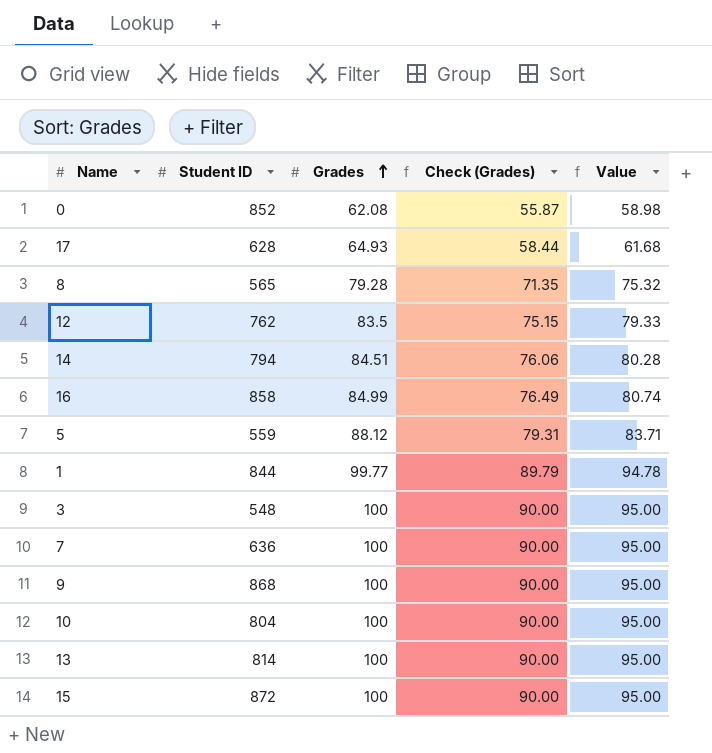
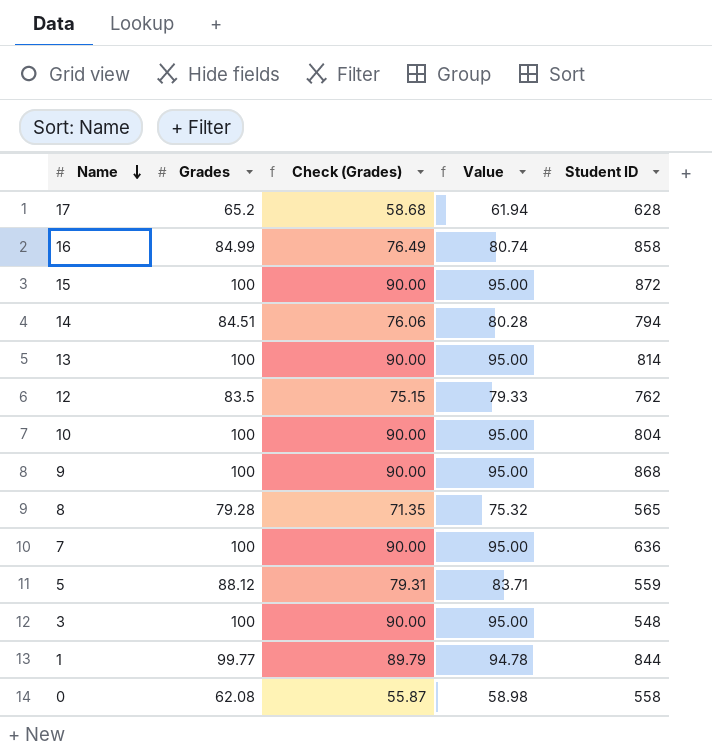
row order: Grades ascending -> Name descending
column Student ID | position: 2 -> 5
17 | Grades: 64.93 -> 65.2
17 | Check (Grades): 58.44 -> 58.68
17 | Value: 61.68 -> 61.94
0 | Student ID: 852 -> 558

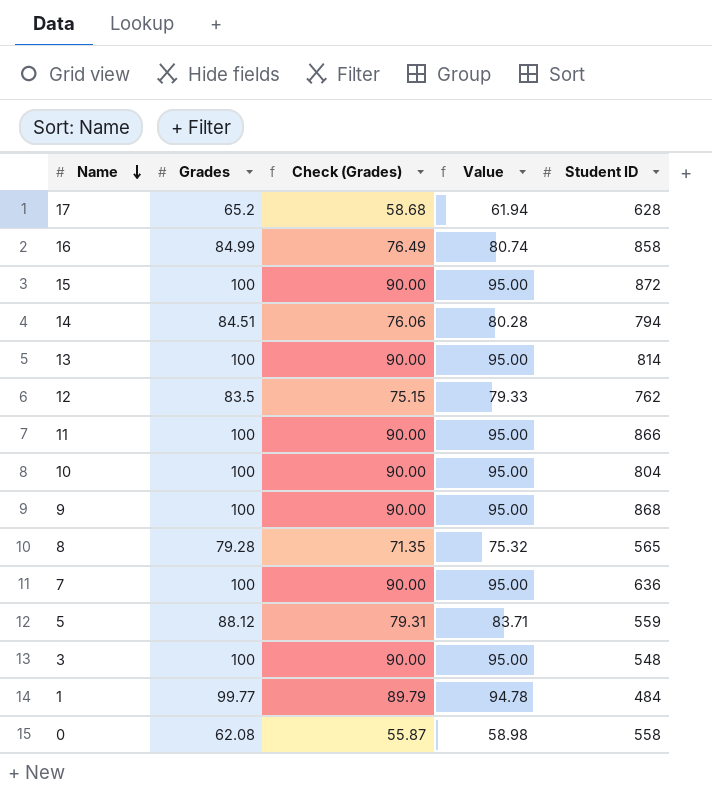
row 11: none -> 100 | 90.00 | 95.00 | 866
1 | Student ID: 844 -> 484

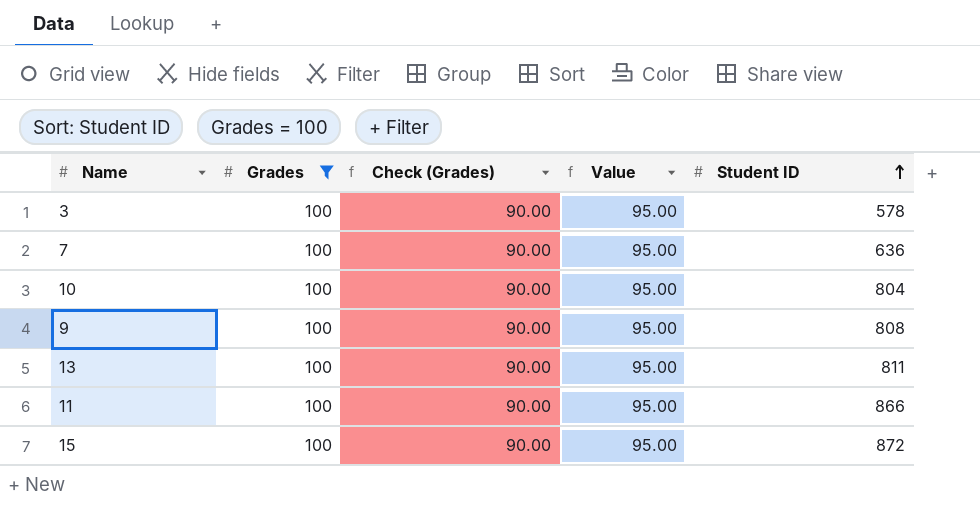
filter: none -> Grades = 100
row order: Name descending -> Student ID ascending
3 | Student ID: 548 -> 578
9 | Student ID: 868 -> 808
13 | Student ID: 814 -> 811

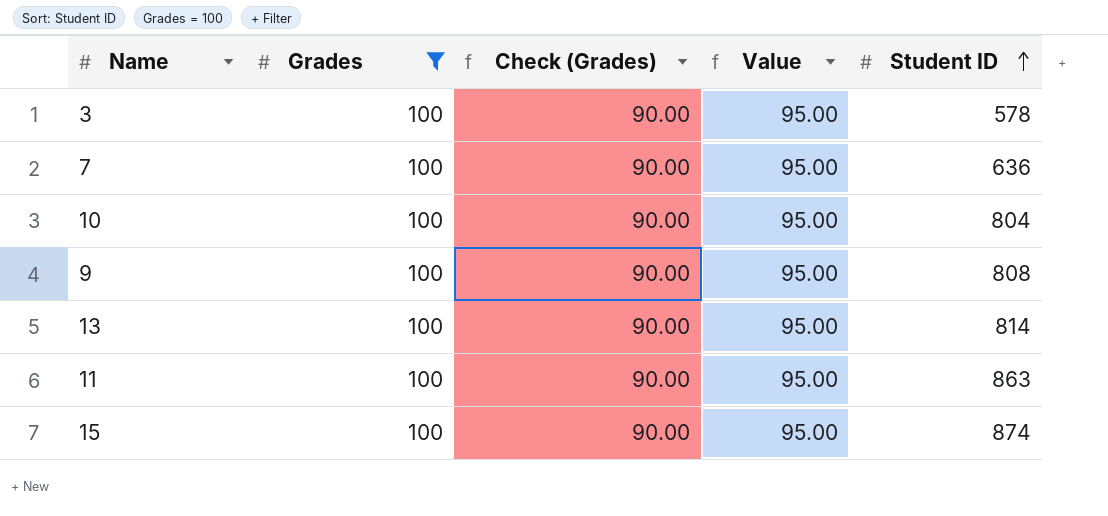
13 | Student ID: 811 -> 814
11 | Student ID: 866 -> 863
15 | Student ID: 872 -> 874

